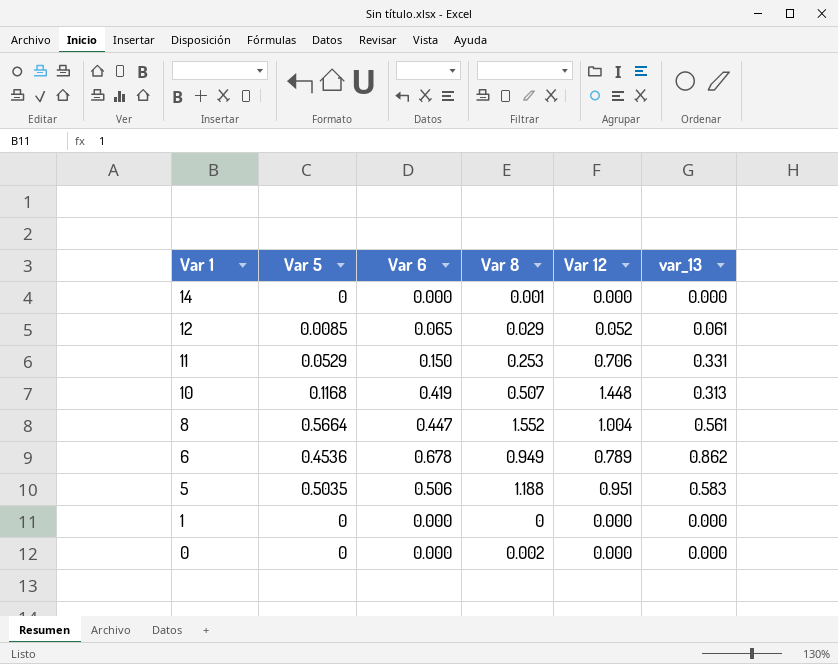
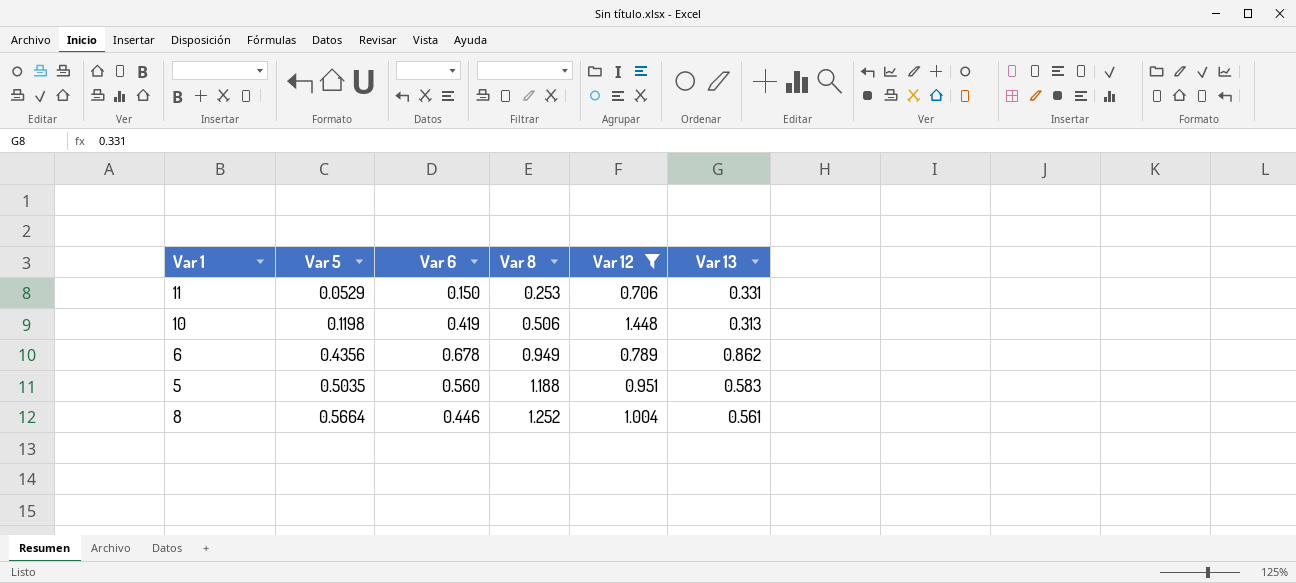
filter: none -> Var 12 >= 0.706
row order: Var 1 descending -> Var 5 ascending
column name: var_13 -> Var 13
10 | Var 5: 0.1168 -> 0.1198
10 | Var 8: 0.507 -> 0.506
6 | Var 5: 0.4536 -> 0.4356
5 | Var 6: 0.506 -> 0.560
8 | Var 6: 0.447 -> 0.446
8 | Var 8: 1.552 -> 1.252

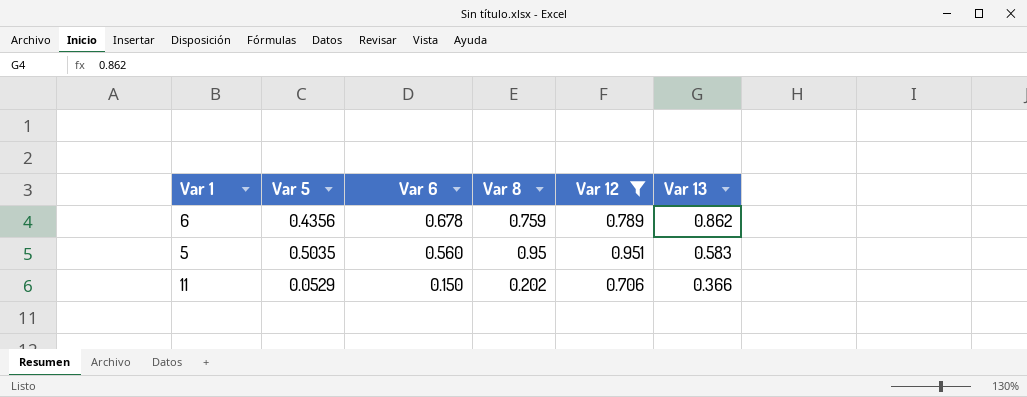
row order: Var 5 ascending -> Var 6 descending
row 10: 0.1198 | 0.419 | 0.506 | 1.448 | 0.313 -> none
row 8: 0.5664 | 0.446 | 1.252 | 1.004 | 0.561 -> none
6 | Var 8: 0.949 -> 0.759
5 | Var 8: 1.188 -> 0.95
11 | Var 8: 0.253 -> 0.202
11 | Var 13: 0.331 -> 0.366

